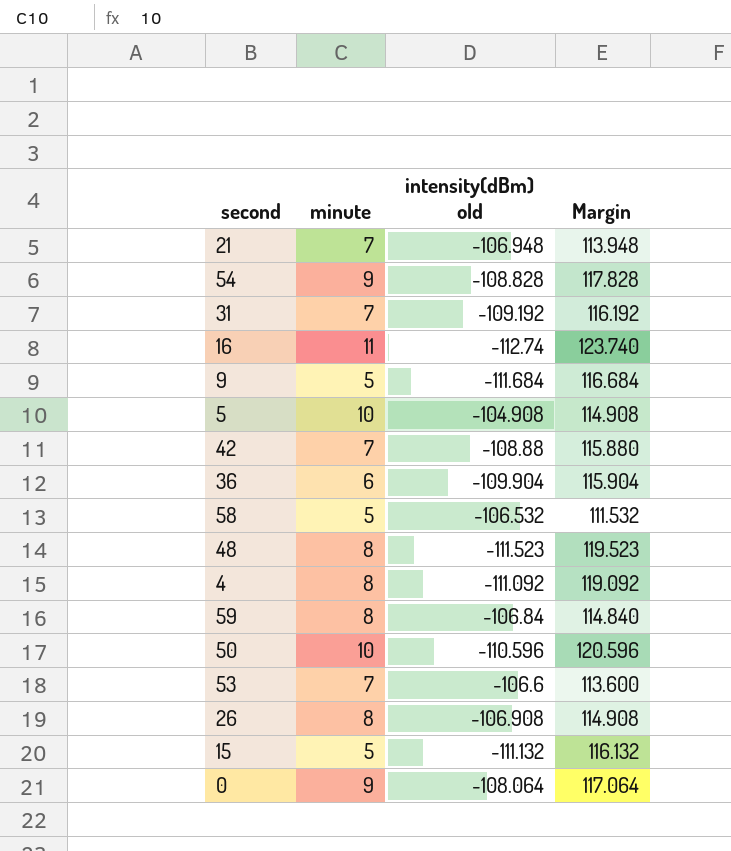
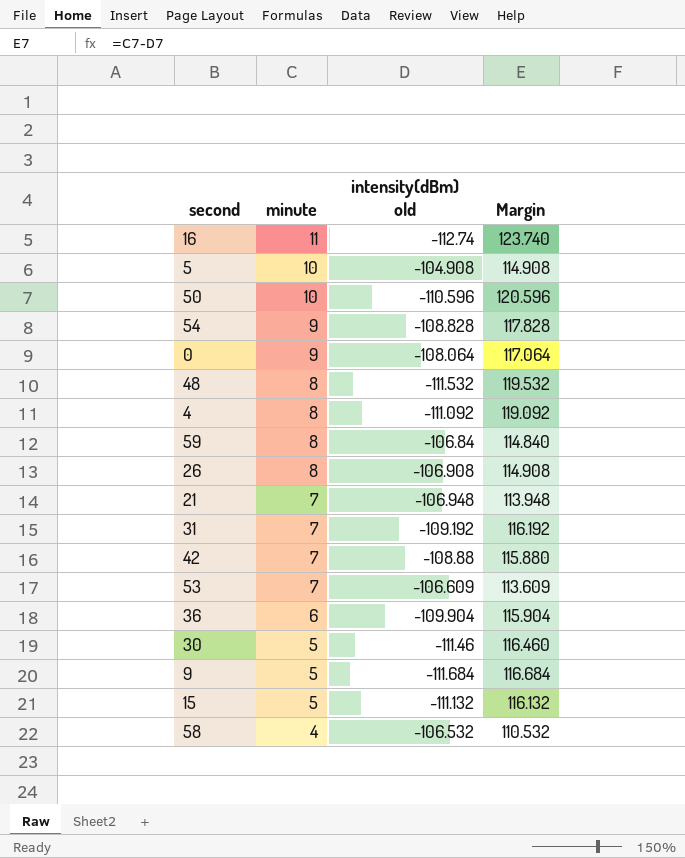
row order: none -> minute descending
48 | intensity(dBm) old: -111.523 -> -111.532
48 | Margin: 119.523 -> 119.532
53 | intensity(dBm) old: -106.6 -> -106.609
53 | Margin: 113.600 -> 113.609
row 30: none -> 5 | -111.46 | 116.460
58 | minute: 5 -> 4
58 | Margin: 111.532 -> 110.532

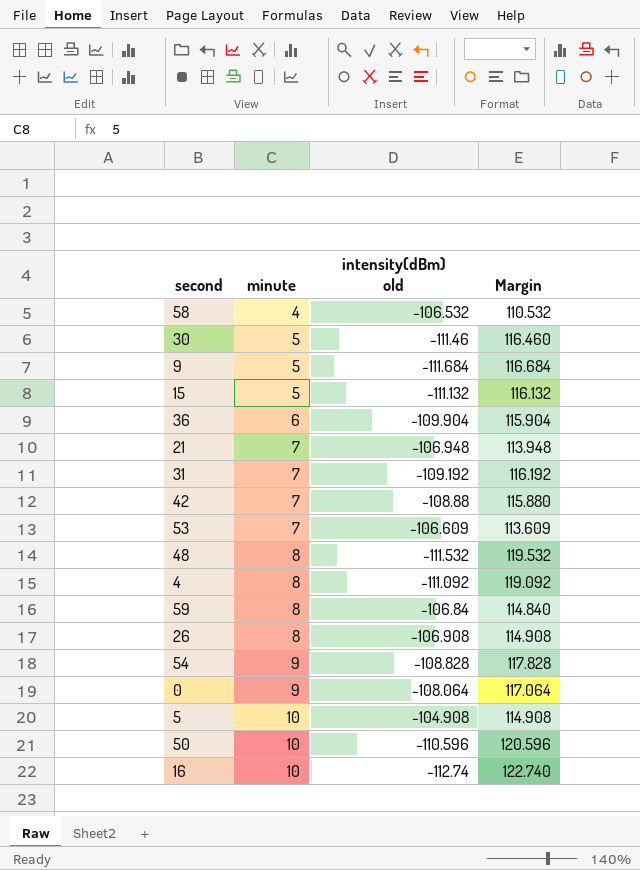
row order: minute descending -> minute ascending
16 | minute: 11 -> 10
16 | Margin: 123.740 -> 122.740

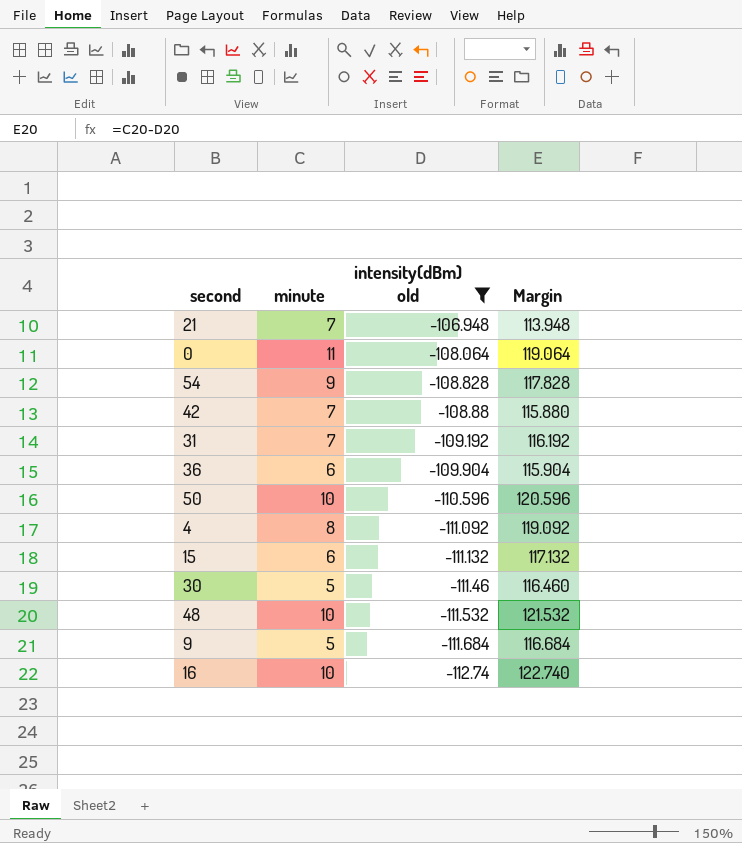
filter: none -> intensity(dBm) old <= -106.948
row order: minute ascending -> intensity(dBm) old descending
0 | minute: 9 -> 11
0 | Margin: 117.064 -> 119.064
15 | minute: 5 -> 6
15 | Margin: 116.132 -> 117.132
48 | minute: 8 -> 10
48 | Margin: 119.532 -> 121.532

